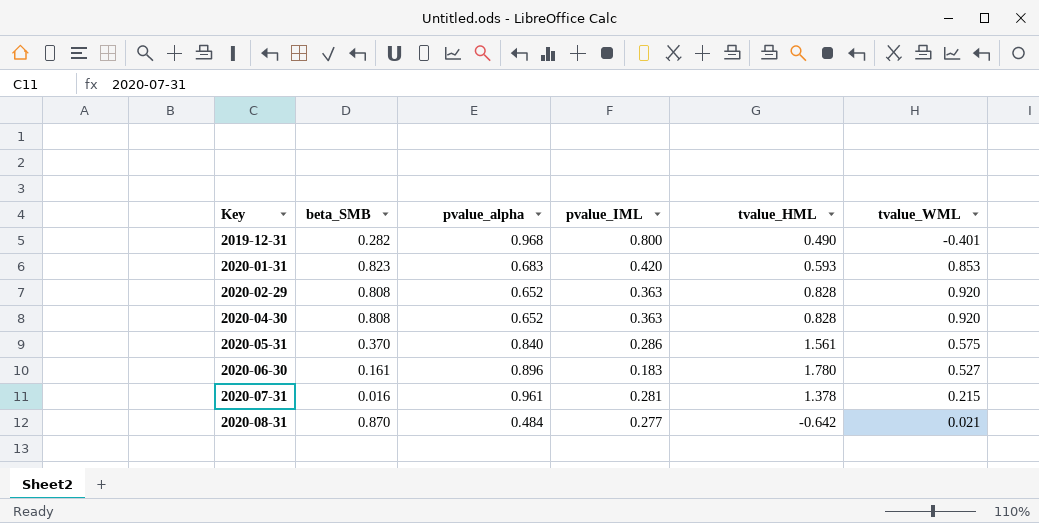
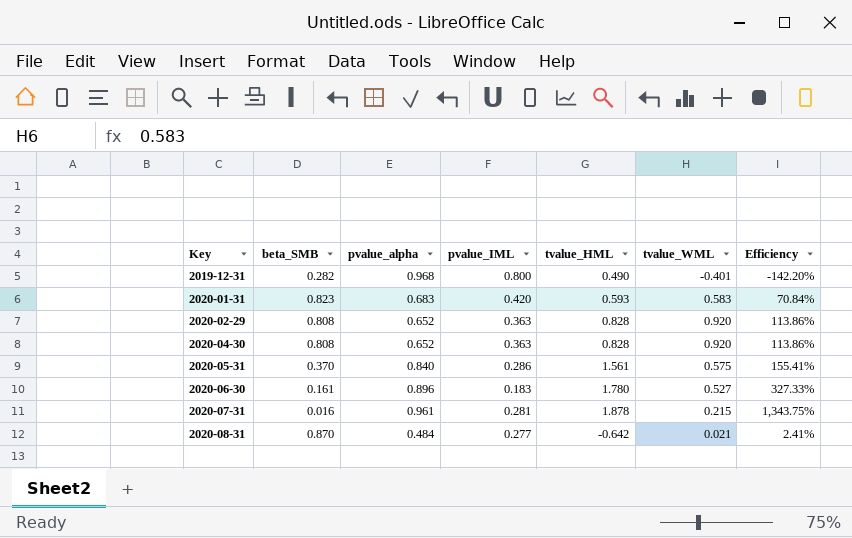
column Efficiency | formula: none -> [tvalue_WML] / [beta_SMB]
2020-01-31 | tvalue_WML: 0.853 -> 0.583
2020-07-31 | tvalue_HML: 1.378 -> 1.878

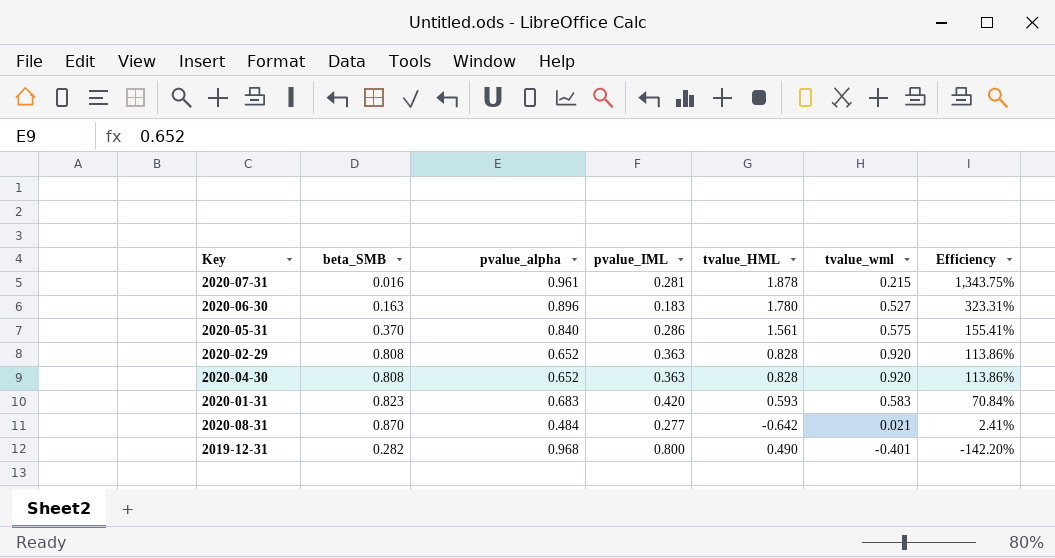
row order: Key ascending -> Efficiency descending
column name: tvalue_WML -> tvalue_wml
2020-06-30 | beta_SMB: 0.161 -> 0.163
2020-06-30 | Efficiency: 327.33% -> 323.31%

